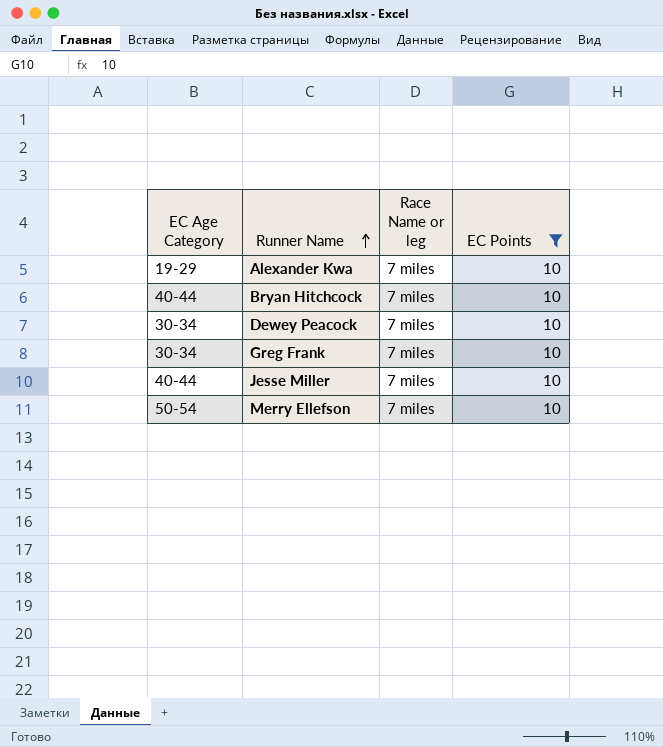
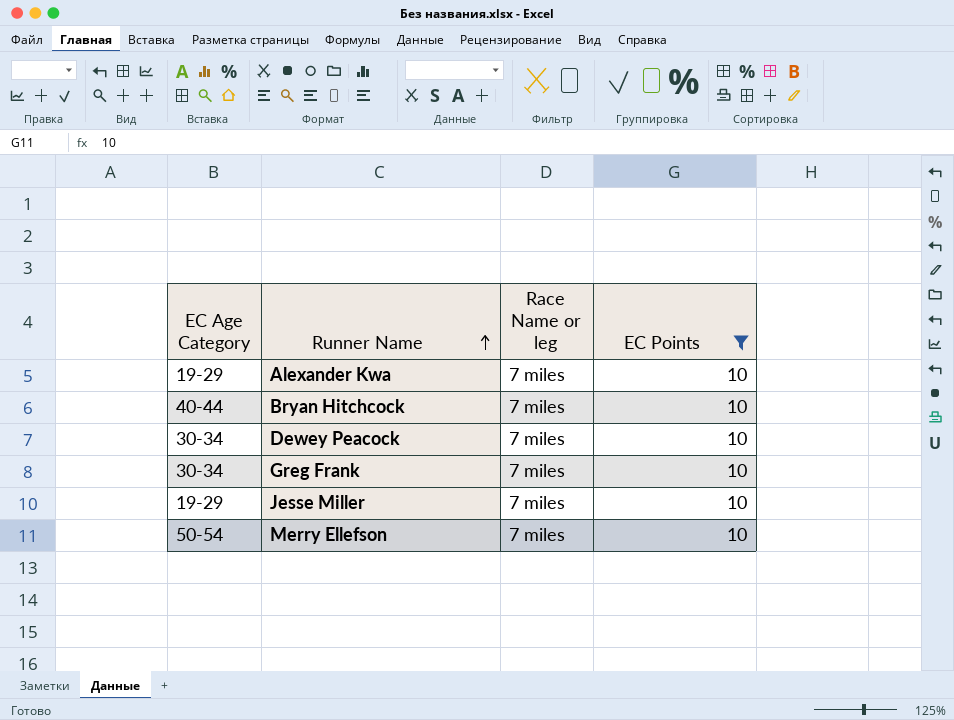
Jesse Miller | EC Age Category: 40-44 -> 19-29

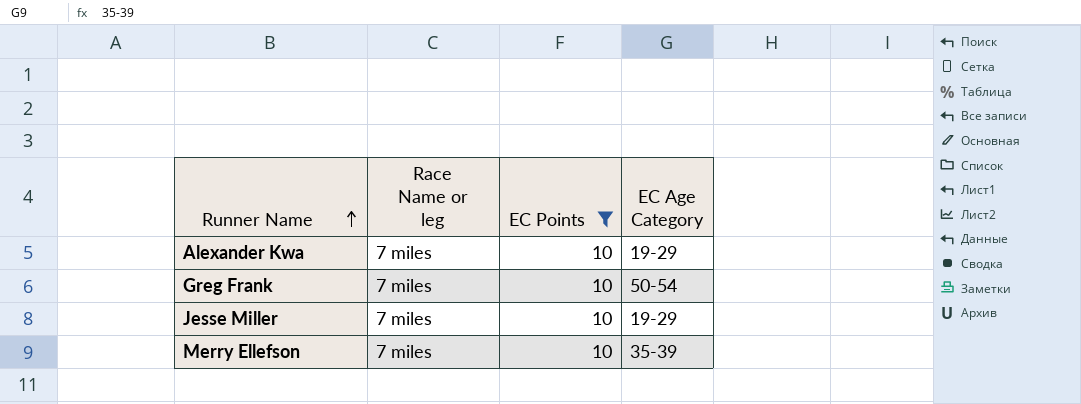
column EC Age Category | position: 1 -> 4
row Bryan Hitchcock: 40-44 | 7 miles | 10 -> none
row Dewey Peacock: 30-34 | 7 miles | 10 -> none
Greg Frank | EC Age Category: 30-34 -> 50-54
Merry Ellefson | EC Age Category: 50-54 -> 35-39

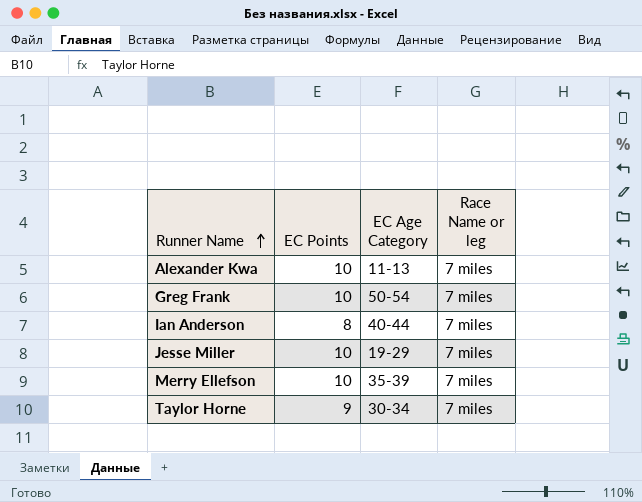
filter: EC Points = 10 -> none
column Race Name or leg | position: 2 -> 4
Alexander Kwa | EC Age Category: 19-29 -> 11-13

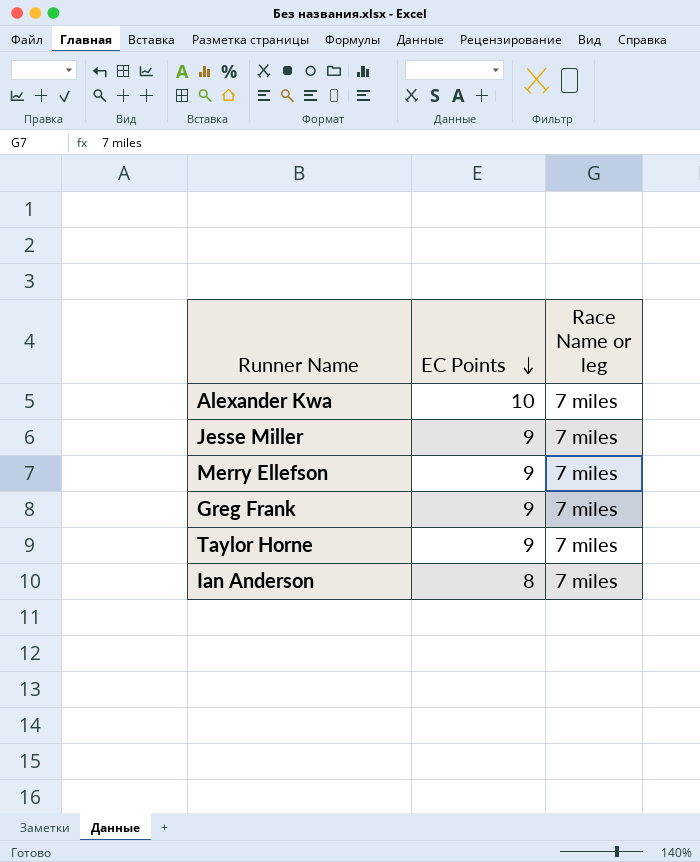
row order: Runner Name ascending -> EC Points descending
column EC Age Category | position: 3 -> none
Jesse Miller | EC Points: 10 -> 9
Merry Ellefson | EC Points: 10 -> 9
Greg Frank | EC Points: 10 -> 9

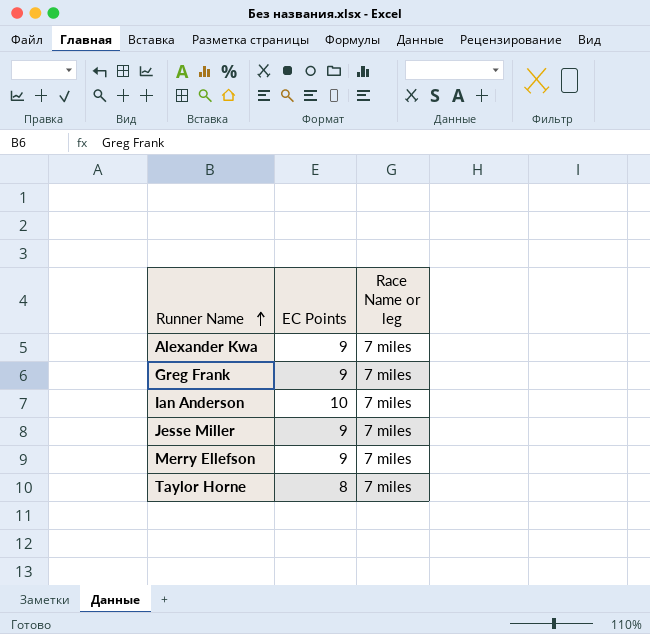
row order: EC Points descending -> Runner Name ascending
Alexander Kwa | EC Points: 10 -> 9
Ian Anderson | EC Points: 8 -> 10
Taylor Horne | EC Points: 9 -> 8

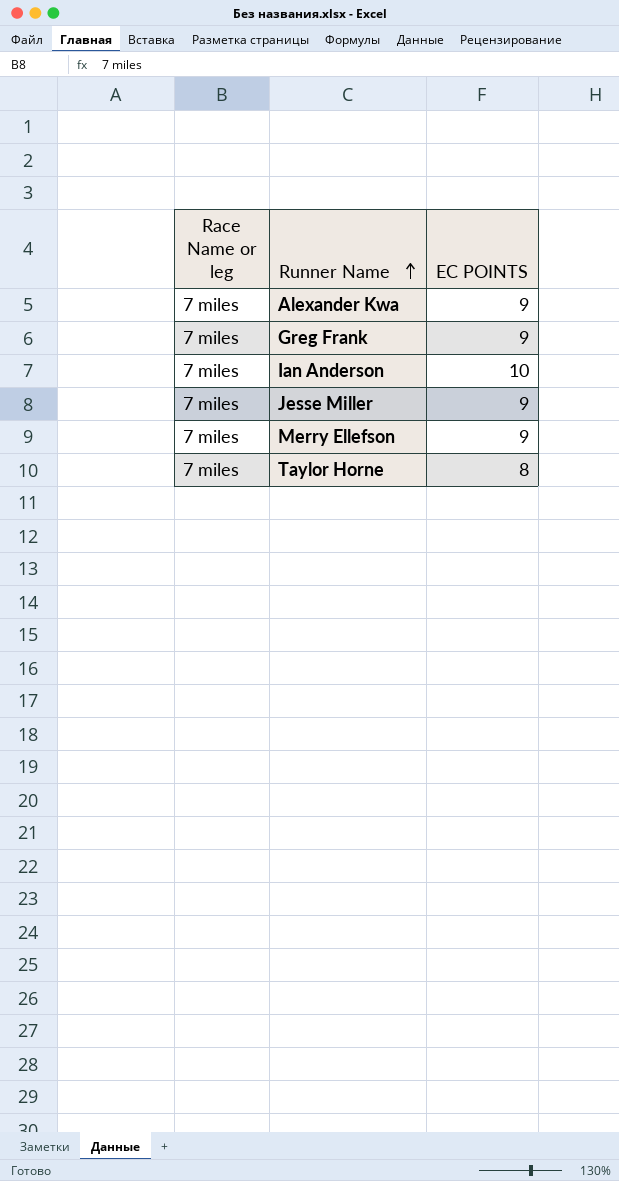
column Race Name or leg | position: 3 -> 1
column name: EC Points -> EC POINTS

